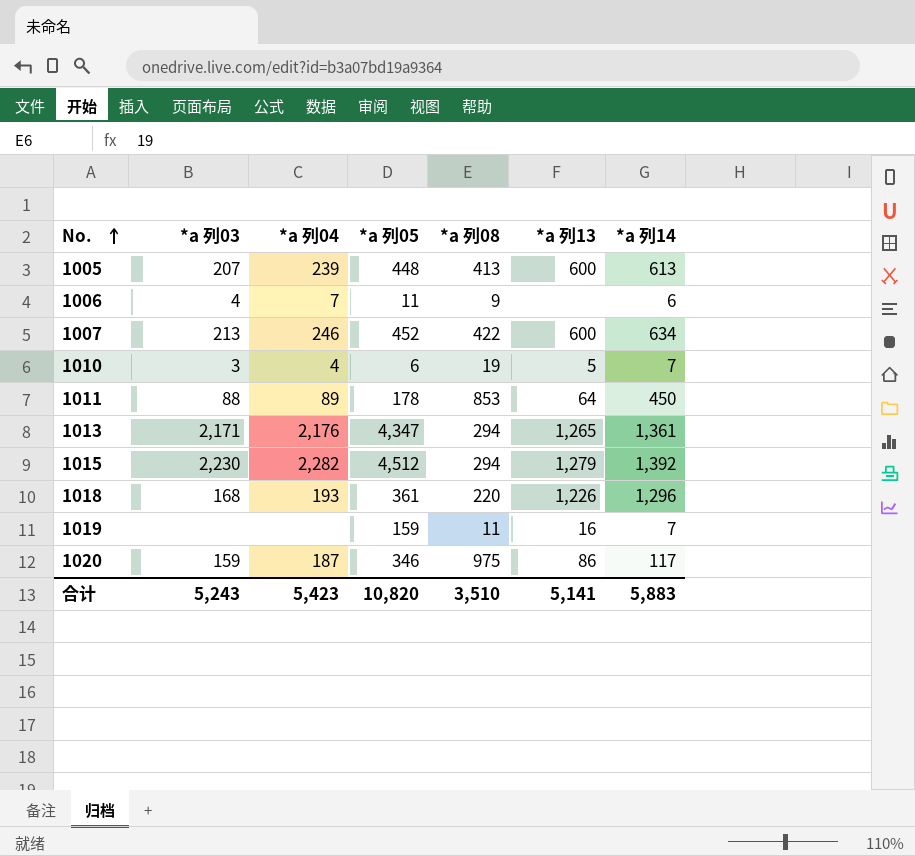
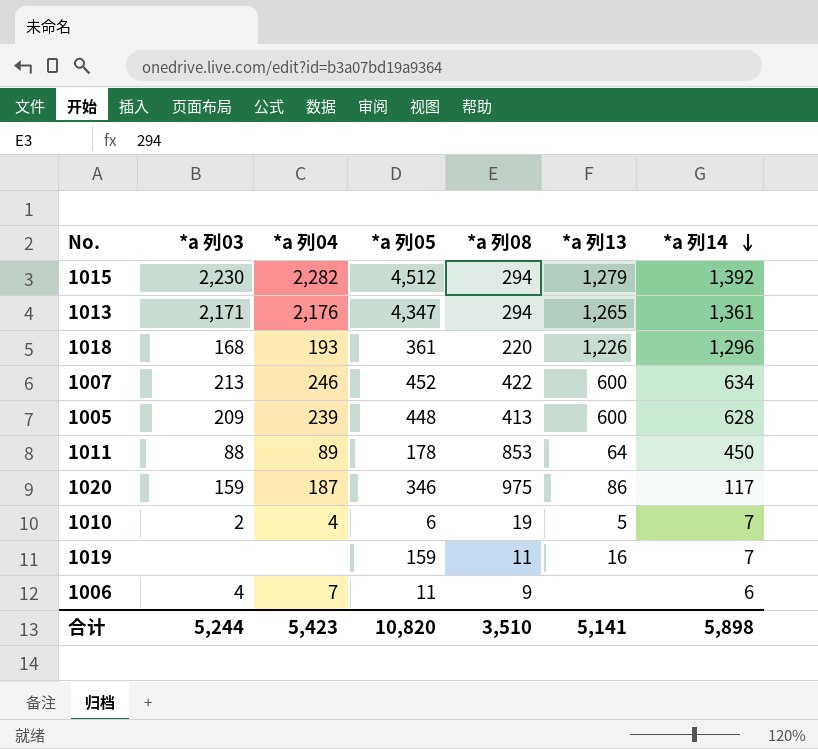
row order: No. ascending -> *a 列14 descending
1005 | *a 列03: 207 -> 209
1005 | *a 列14: 613 -> 628
1010 | *a 列03: 3 -> 2
合计 | *a 列03: 5,243 -> 5,244
合计 | *a 列14: 5,883 -> 5,898

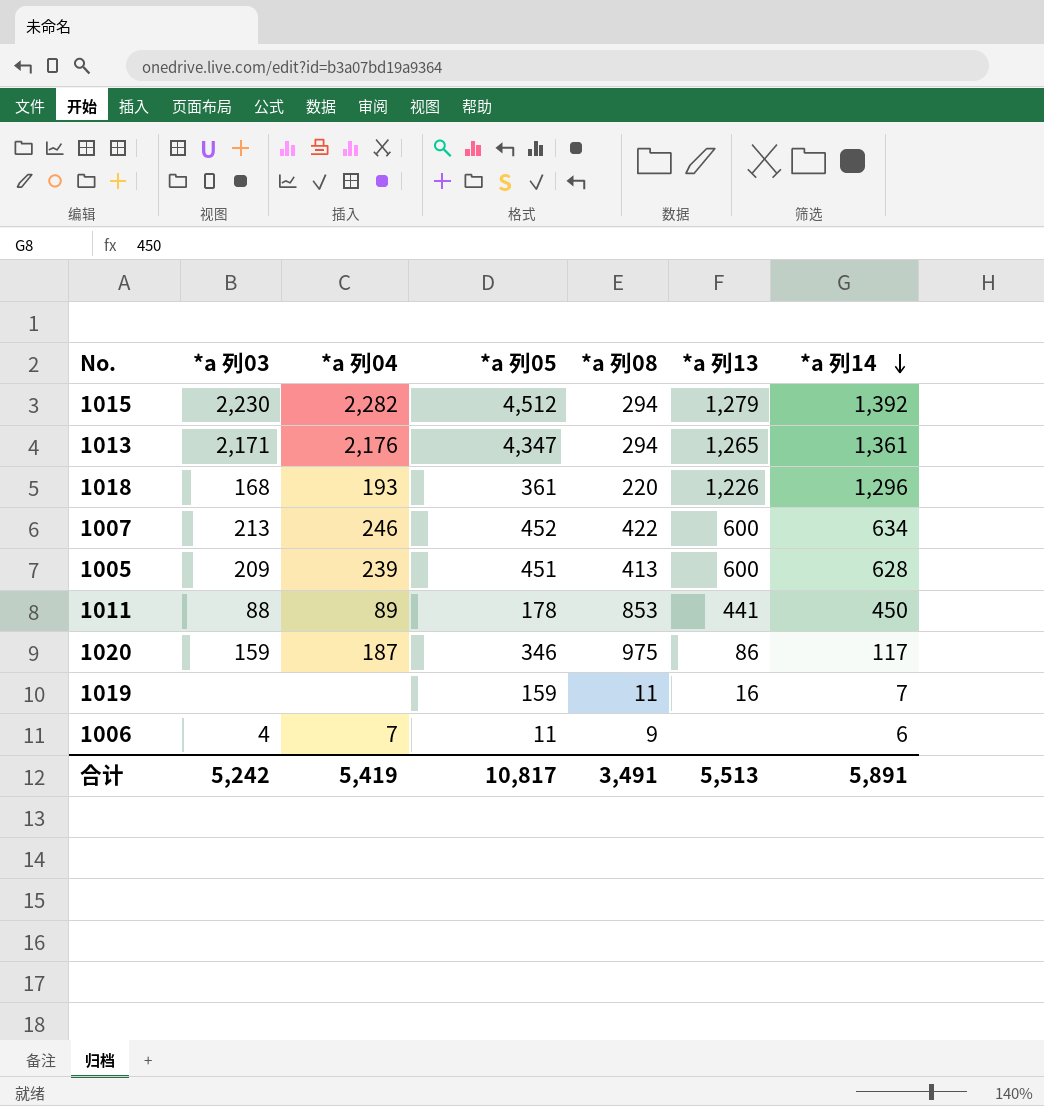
row 1010: 2 | 4 | 6 | 19 | 5 | 7 -> none
1005 | *a 列05: 448 -> 451
1011 | *a 列13: 64 -> 441
合计 | *a 列03: 5,244 -> 5,242
合计 | *a 列04: 5,423 -> 5,419
合计 | *a 列05: 10,820 -> 10,817
合计 | *a 列08: 3,510 -> 3,491
合计 | *a 列13: 5,141 -> 5,513
合计 | *a 列14: 5,898 -> 5,891

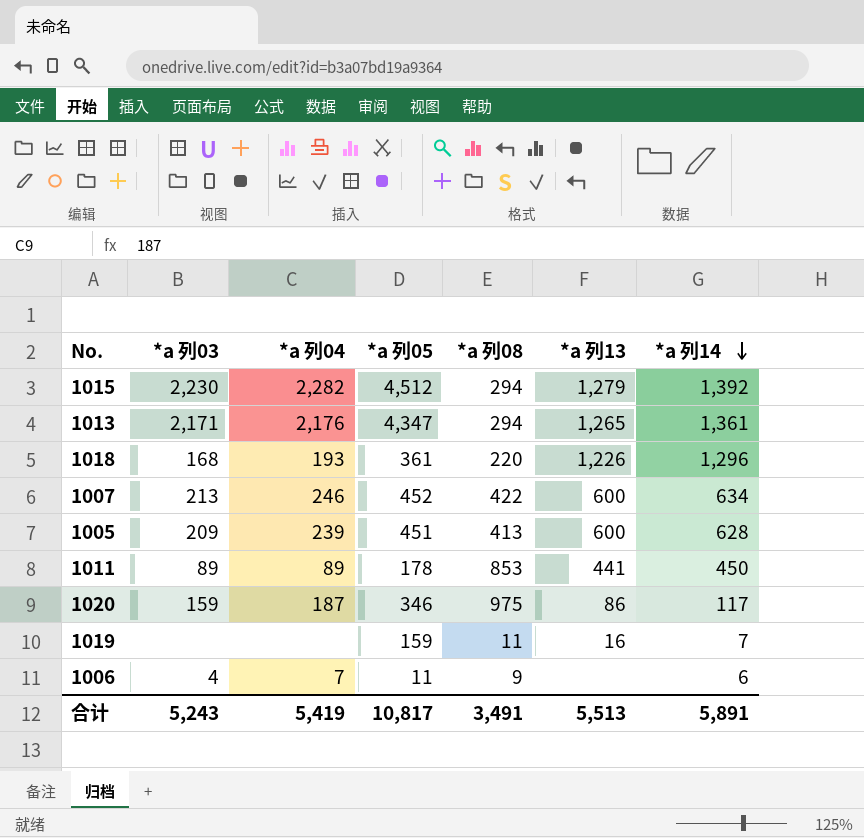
1011 | *a 列03: 88 -> 89
合计 | *a 列03: 5,242 -> 5,243

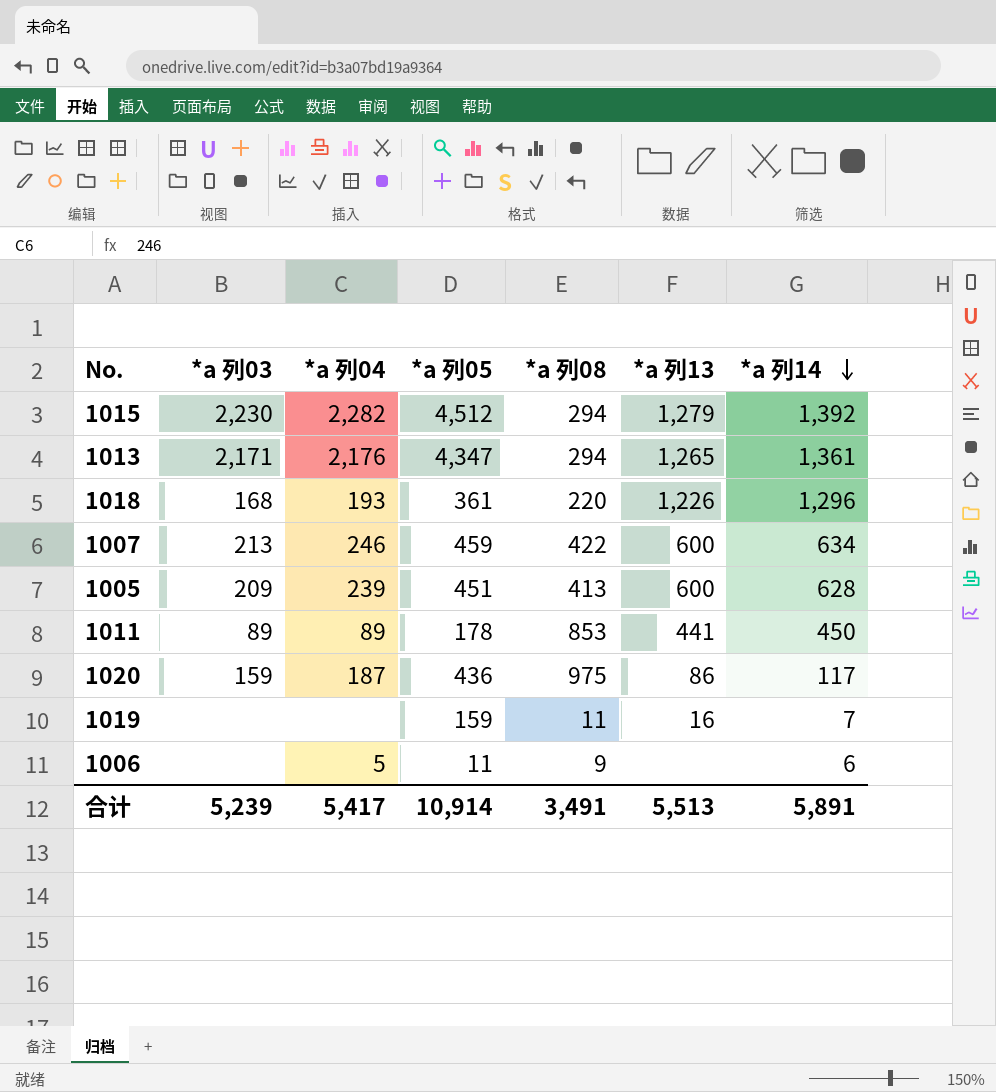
1007 | *a 列05: 452 -> 459
1020 | *a 列05: 346 -> 436
1006 | *a 列03: 4 -> none
1006 | *a 列04: 7 -> 5
合计 | *a 列03: 5,243 -> 5,239
合计 | *a 列04: 5,419 -> 5,417
合计 | *a 列05: 10,817 -> 10,914

